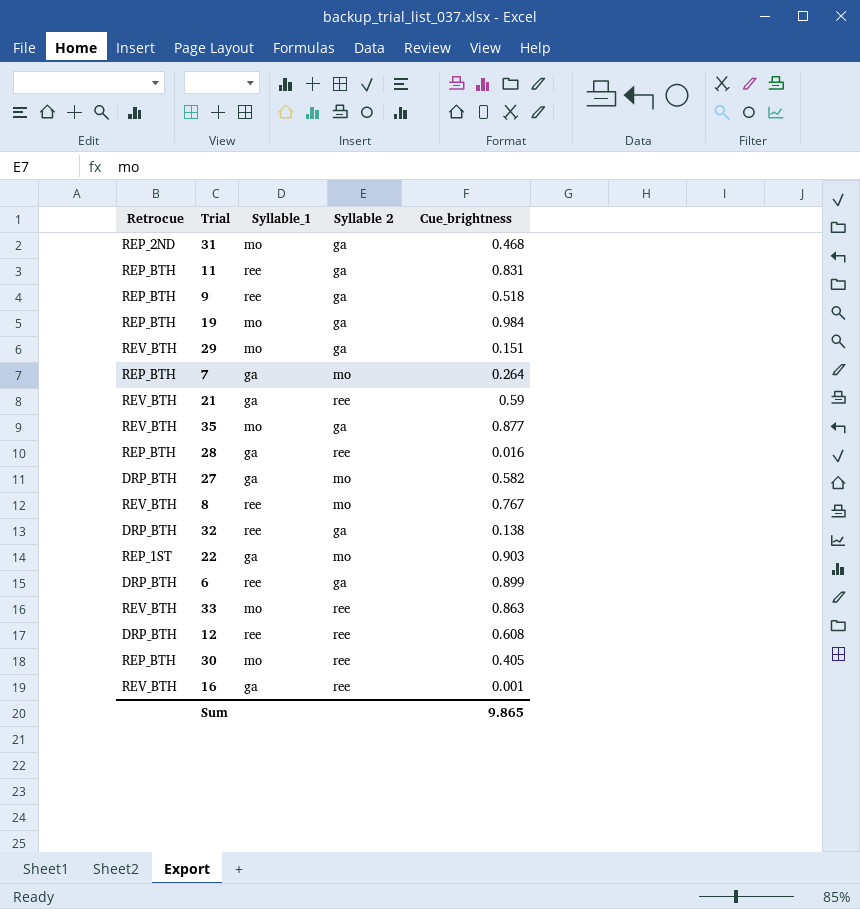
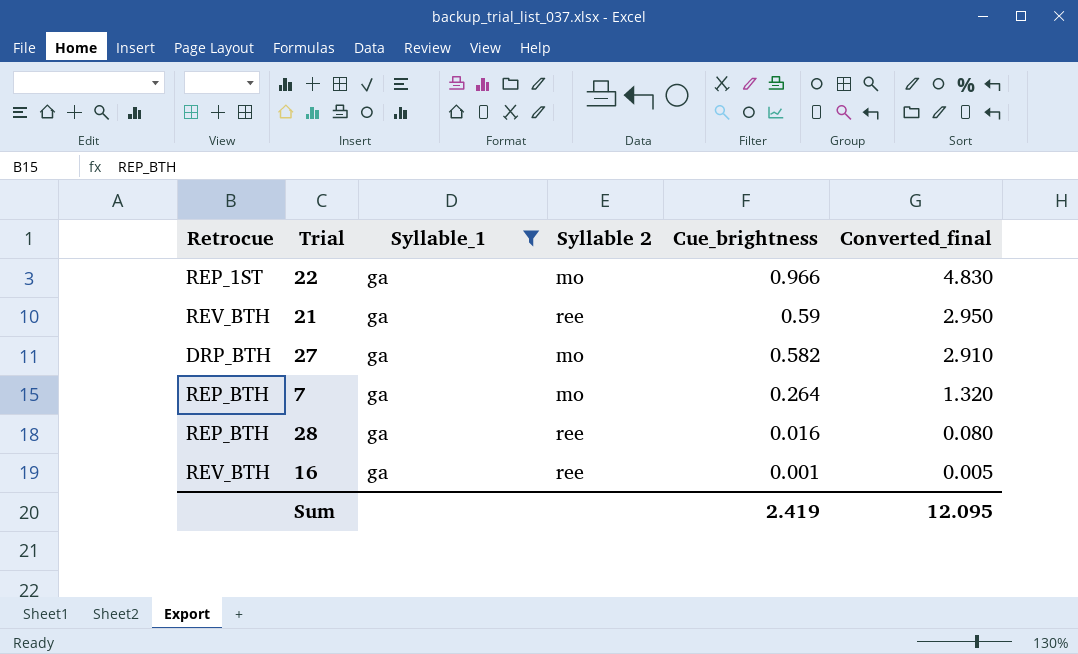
filter: none -> Syllable_1 = ga
row order: none -> Cue_brightness descending
column Converted_final | formula: none -> [Cue_brightness] * 5
22 | Cue_brightness: 0.903 -> 0.966
Sum | Cue_brightness: 9.865 -> 2.419

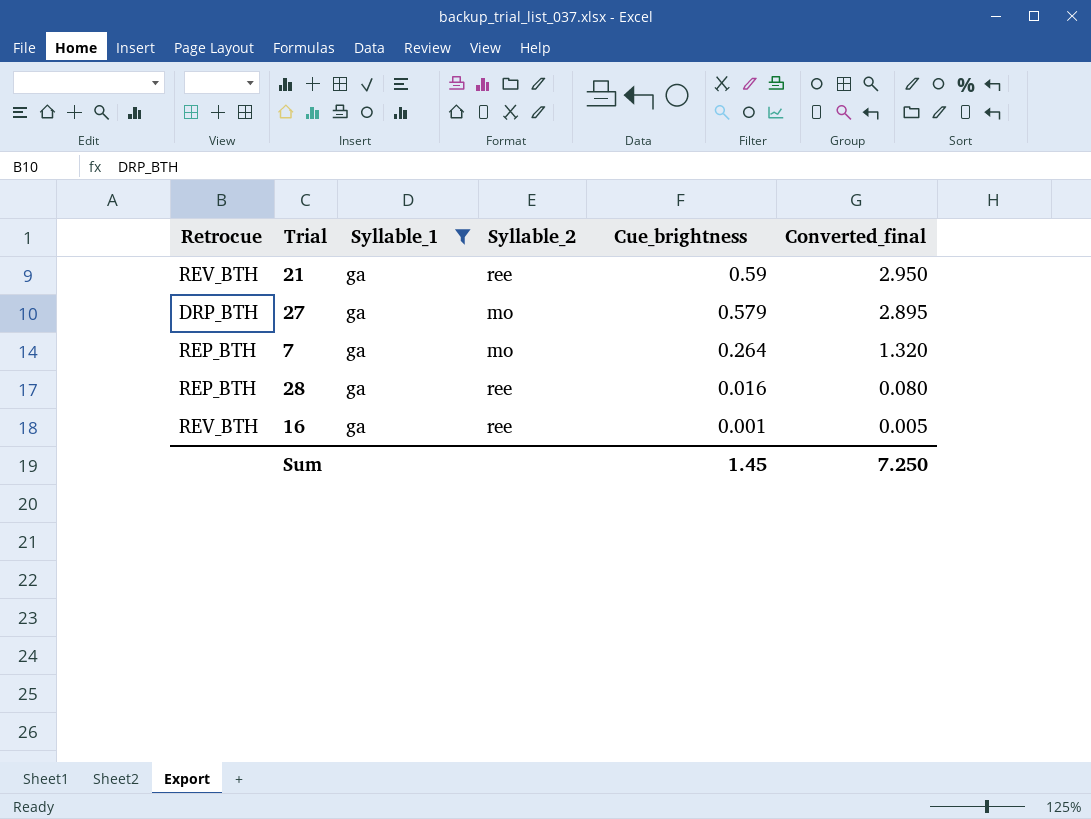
column name: Syllable 2 -> Syllable_2
row 22: REP_1ST | ga | mo | 0.966 | 4.830 -> none
27 | Cue_brightness: 0.582 -> 0.579
27 | Converted_final: 2.910 -> 2.895
Sum | Cue_brightness: 2.419 -> 1.45
Sum | Converted_final: 12.095 -> 7.250

